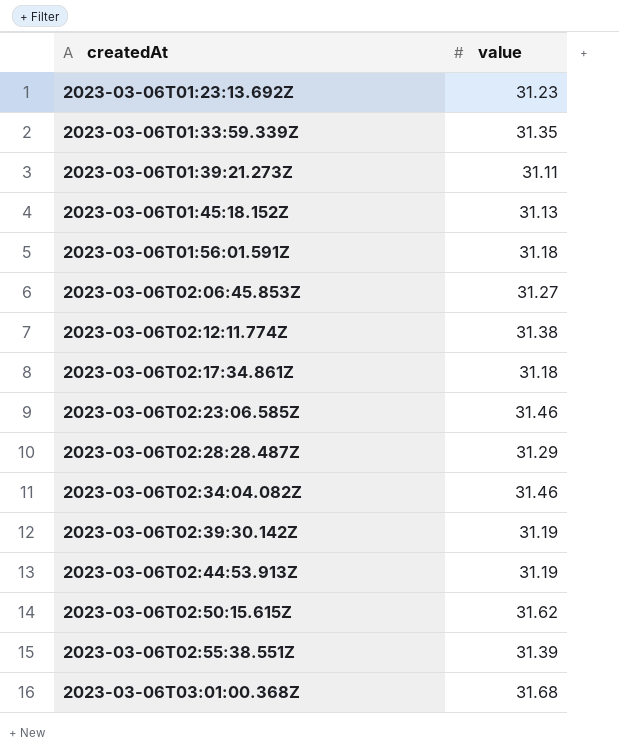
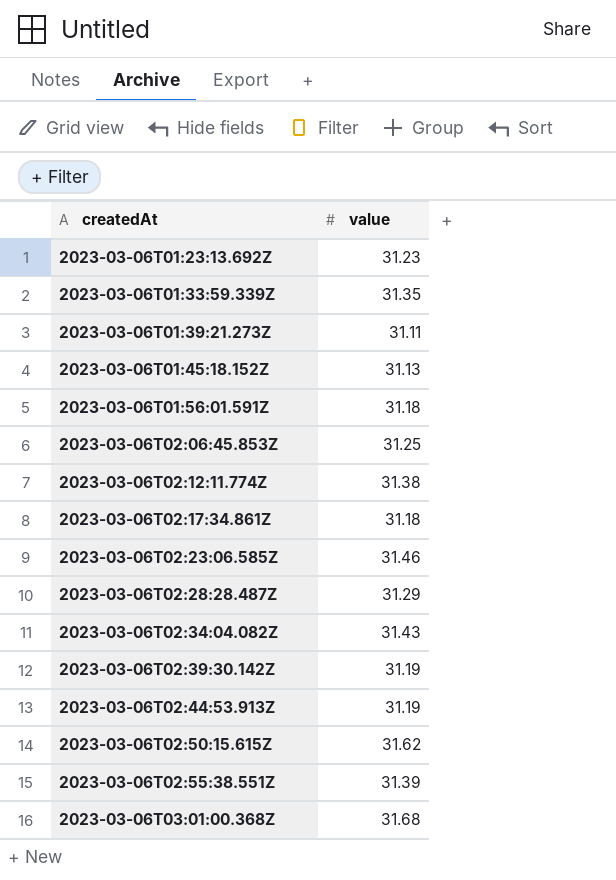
2023-03-06T02:06:45.853Z | value: 31.27 -> 31.25
2023-03-06T02:34:04.082Z | value: 31.46 -> 31.43

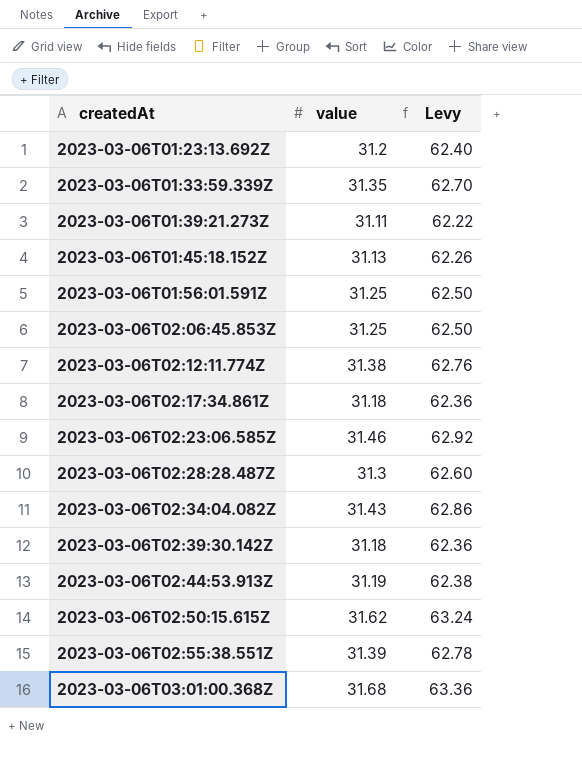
column Levy | formula: none -> [value] * 2
2023-03-06T01:23:13.692Z | value: 31.23 -> 31.2
2023-03-06T01:56:01.591Z | value: 31.18 -> 31.25
2023-03-06T02:28:28.487Z | value: 31.29 -> 31.3
2023-03-06T02:39:30.142Z | value: 31.19 -> 31.18

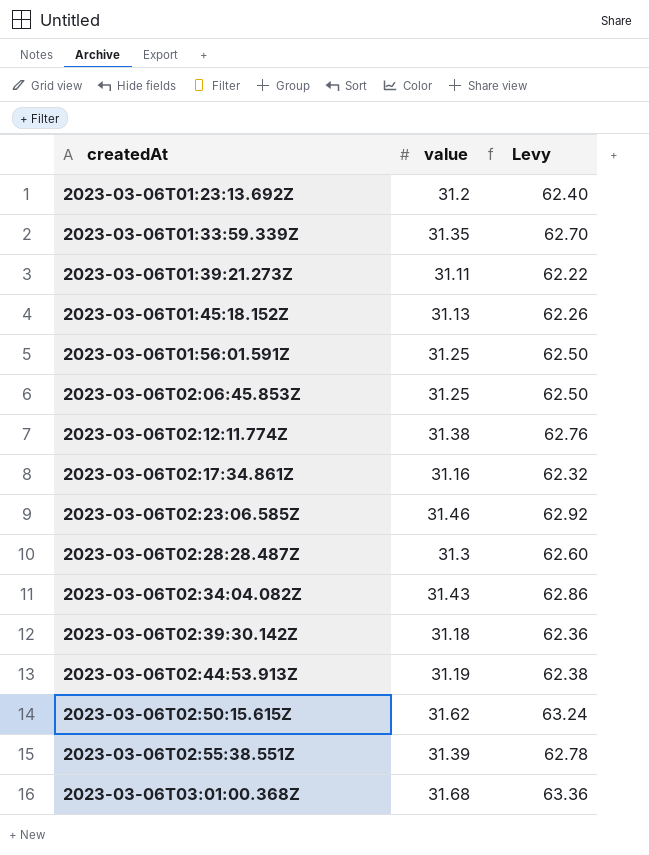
2023-03-06T02:17:34.861Z | value: 31.18 -> 31.16
2023-03-06T02:17:34.861Z | Levy: 62.36 -> 62.32

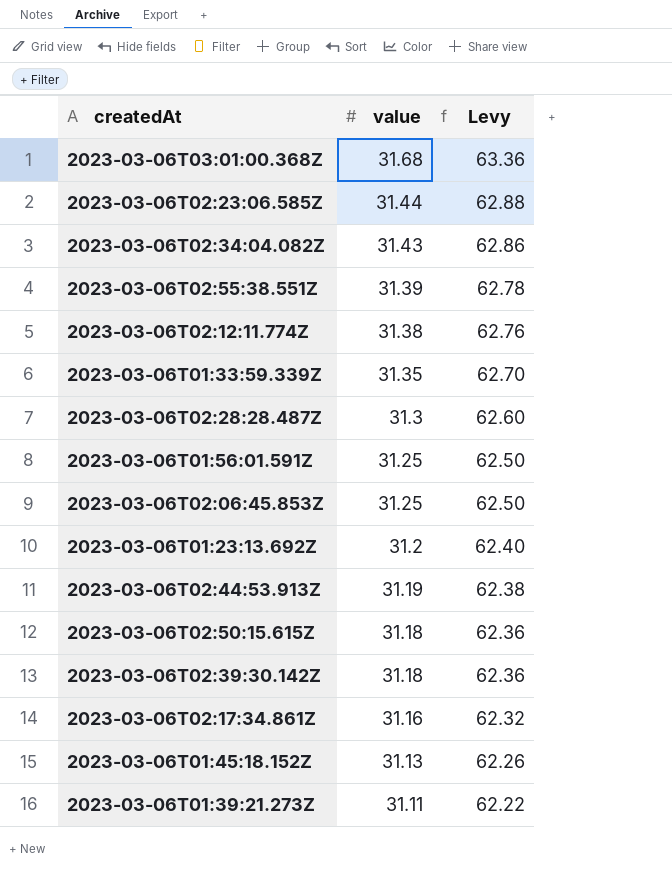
row order: createdAt ascending -> value descending
2023-03-06T02:23:06.585Z | value: 31.46 -> 31.44
2023-03-06T02:23:06.585Z | Levy: 62.92 -> 62.88
2023-03-06T02:50:15.615Z | value: 31.62 -> 31.18
2023-03-06T02:50:15.615Z | Levy: 63.24 -> 62.36

